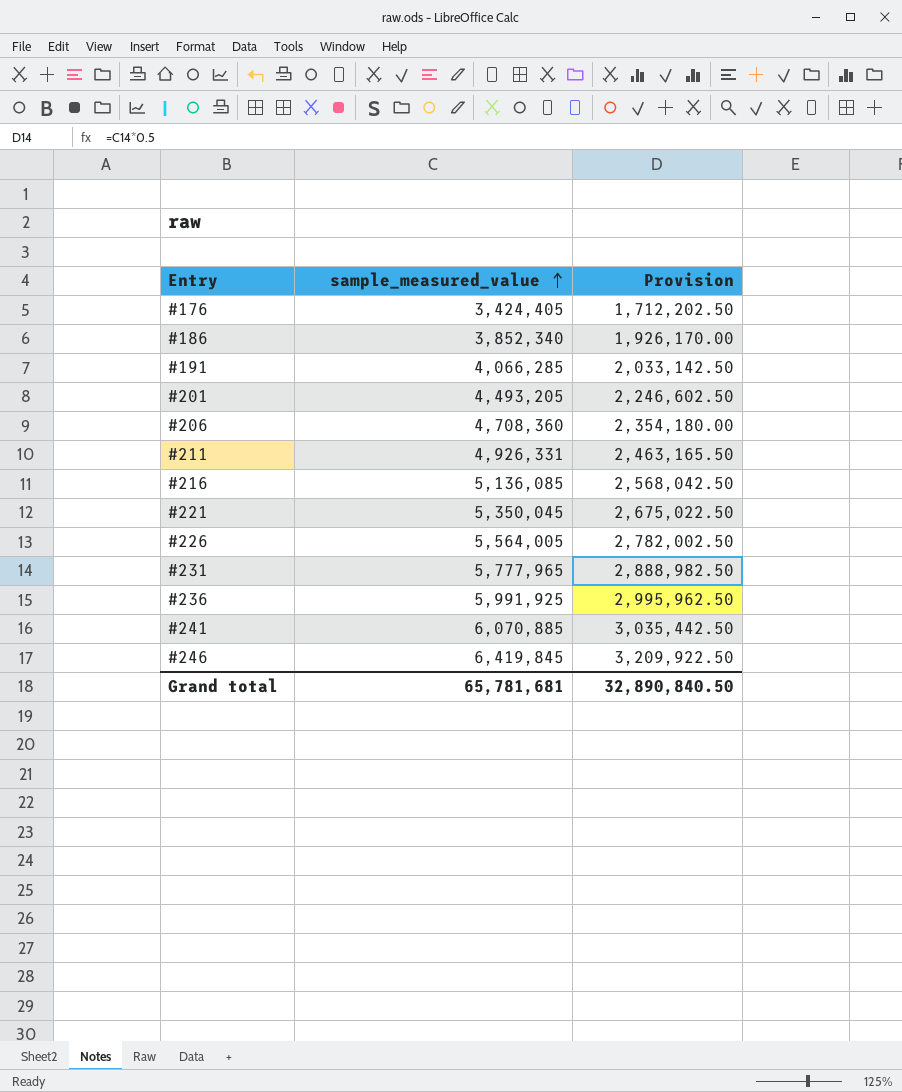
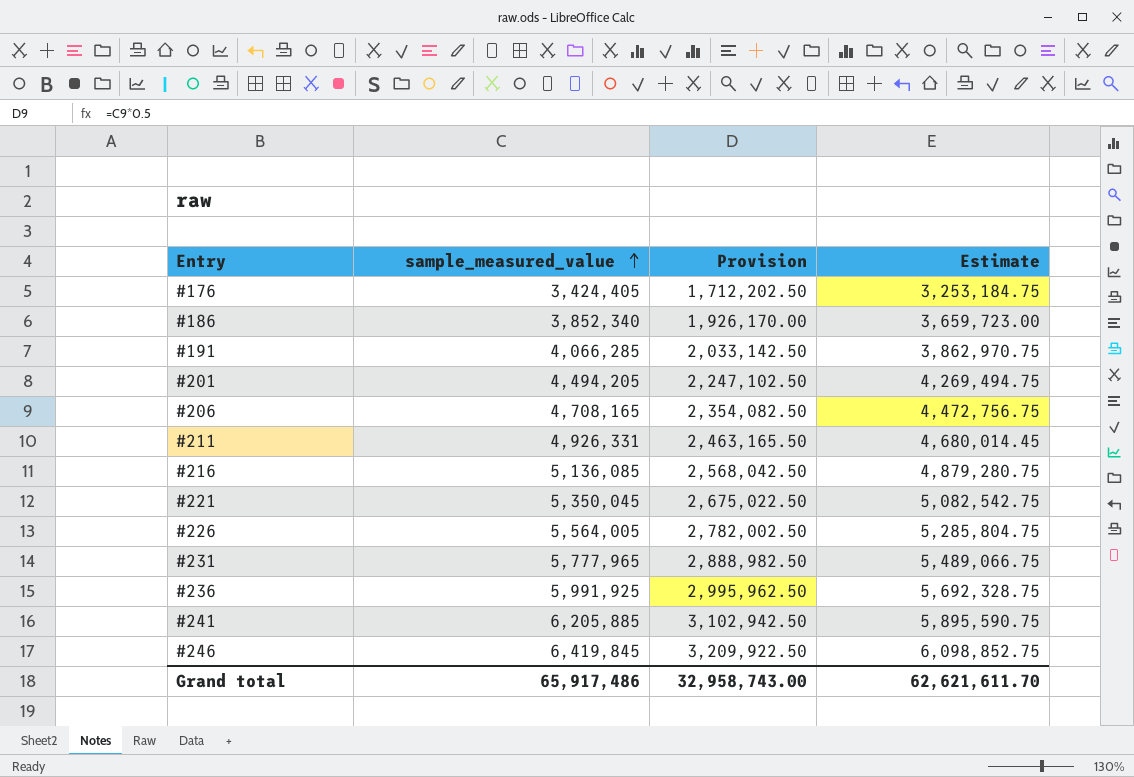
column Estimate | formula: none -> [sample_measured_value] * 0.95
#201 | sample_measured_value: 4,493,205 -> 4,494,205
#201 | Provision: 2,246,602.50 -> 2,247,102.50
#206 | sample_measured_value: 4,708,360 -> 4,708,165
#206 | Provision: 2,354,180.00 -> 2,354,082.50
#241 | sample_measured_value: 6,070,885 -> 6,205,885
#241 | Provision: 3,035,442.50 -> 3,102,942.50
Grand total | sample_measured_value: 65,781,681 -> 65,917,486
Grand total | Provision: 32,890,840.50 -> 32,958,743.00

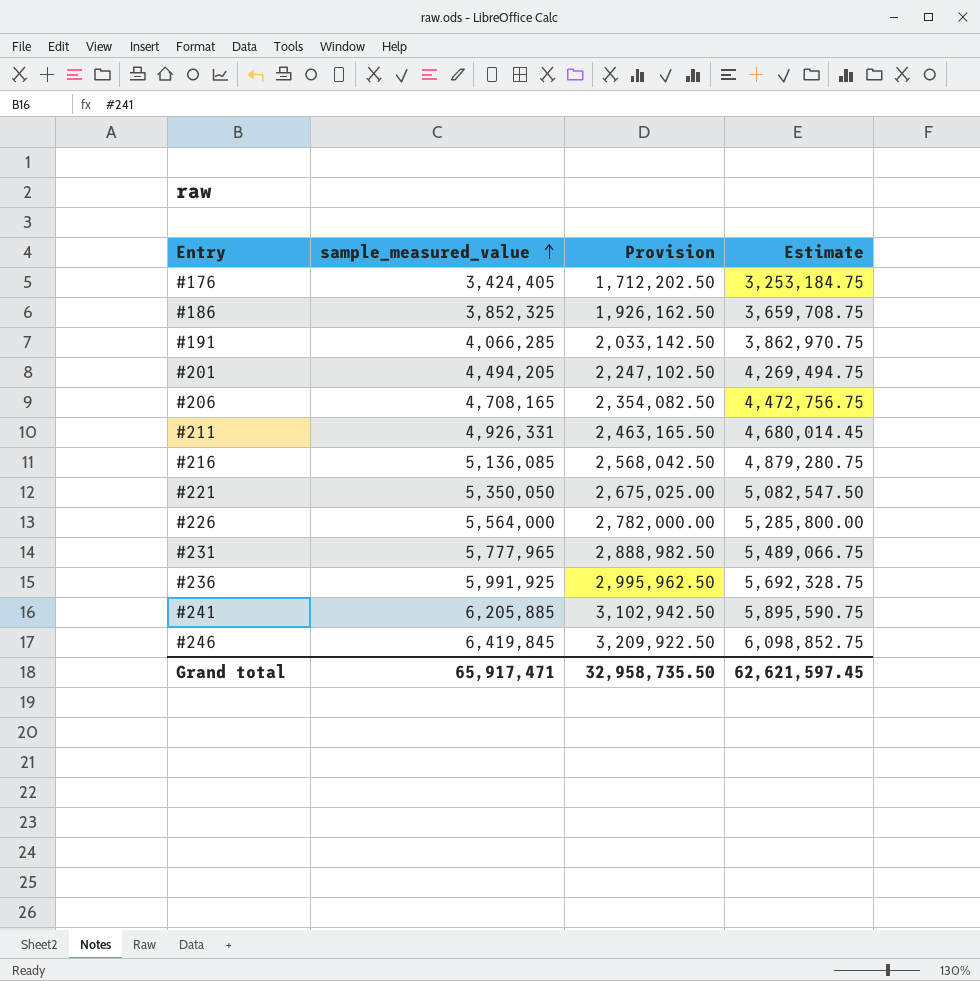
#186 | sample_measured_value: 3,852,340 -> 3,852,325
#186 | Provision: 1,926,170.00 -> 1,926,162.50
#186 | Estimate: 3,659,723.00 -> 3,659,708.75
#221 | sample_measured_value: 5,350,045 -> 5,350,050
#221 | Provision: 2,675,022.50 -> 2,675,025.00
#221 | Estimate: 5,082,542.75 -> 5,082,547.50
#226 | sample_measured_value: 5,564,005 -> 5,564,000
#226 | Provision: 2,782,002.50 -> 2,782,000.00
#226 | Estimate: 5,285,804.75 -> 5,285,800.00
Grand total | sample_measured_value: 65,917,486 -> 65,917,471
Grand total | Provision: 32,958,743.00 -> 32,958,735.50
Grand total | Estimate: 62,621,611.70 -> 62,621,597.45

